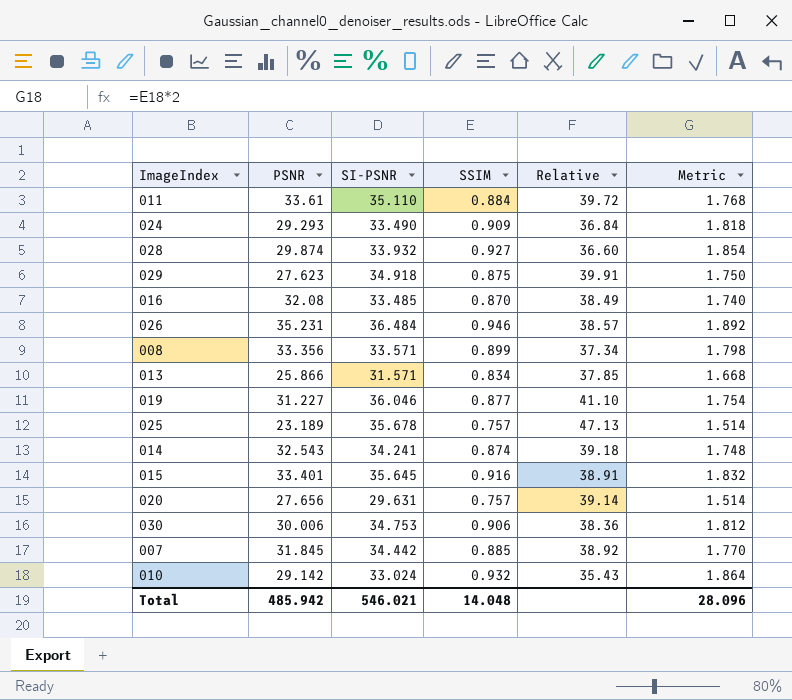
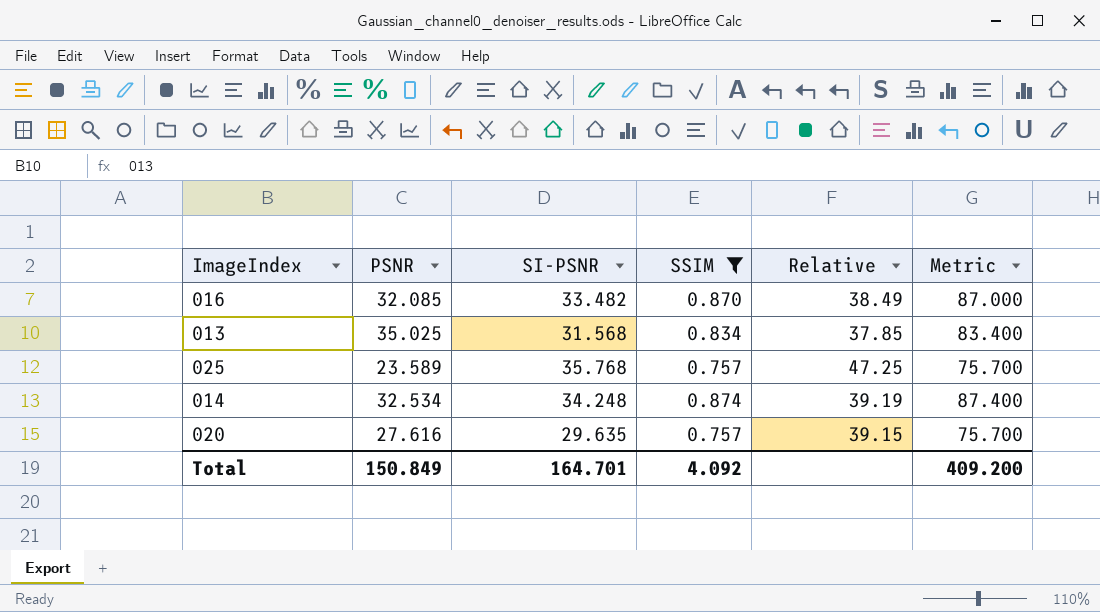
filter: none -> SSIM <= 0.874
column Metric | formula: [SSIM] * 2 -> [SSIM] * 100
016 | PSNR: 32.08 -> 32.085
016 | SI-PSNR: 33.485 -> 33.482
013 | PSNR: 25.866 -> 35.025
013 | SI-PSNR: 31.571 -> 31.568
025 | PSNR: 23.189 -> 23.589
025 | SI-PSNR: 35.678 -> 35.768
025 | Relative: 47.13 -> 47.25
014 | PSNR: 32.543 -> 32.534
014 | SI-PSNR: 34.241 -> 34.248
014 | Relative: 39.18 -> 39.19
020 | PSNR: 27.656 -> 27.616
020 | SI-PSNR: 29.631 -> 29.635
020 | Relative: 39.14 -> 39.15
Total | PSNR: 485.942 -> 150.849
Total | SI-PSNR: 546.021 -> 164.701
Total | SSIM: 14.048 -> 4.092
Total | Metric: 28.096 -> 409.200

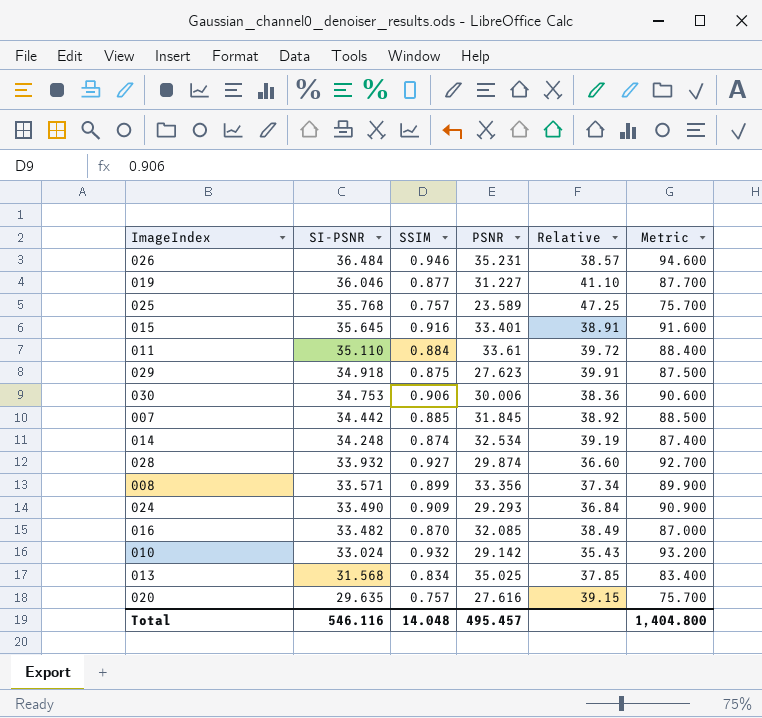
filter: SSIM <= 0.874 -> none
row order: none -> SI-PSNR descending
column PSNR | position: 2 -> 4
Total | SI-PSNR: 164.701 -> 546.116
Total | SSIM: 4.092 -> 14.048
Total | PSNR: 150.849 -> 495.457
Total | Metric: 409.200 -> 1,404.800

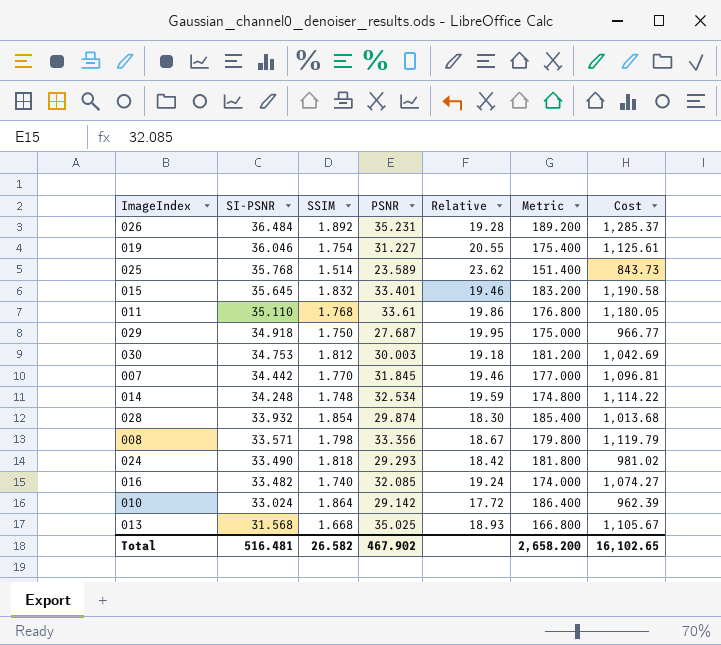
column Cost | formula: none -> [SI-PSNR] * [PSNR]
row 020: 29.635 | 0.757 | 27.616 | 39.15 | 75.700 -> none
026 | SSIM: 0.946 -> 1.892
026 | Relative: 38.57 -> 19.28
026 | Metric: 94.600 -> 189.200
019 | SSIM: 0.877 -> 1.754
019 | Relative: 41.10 -> 20.55
019 | Metric: 87.700 -> 175.400
025 | SSIM: 0.757 -> 1.514
025 | Relative: 47.25 -> 23.62
025 | Metric: 75.700 -> 151.400
015 | SSIM: 0.916 -> 1.832
015 | Relative: 38.91 -> 19.46
015 | Metric: 91.600 -> 183.200
011 | SSIM: 0.884 -> 1.768
011 | Relative: 39.72 -> 19.86
011 | Metric: 88.400 -> 176.800
029 | SSIM: 0.875 -> 1.750
029 | PSNR: 27.623 -> 27.687
029 | Relative: 39.91 -> 19.95
029 | Metric: 87.500 -> 175.000
030 | SSIM: 0.906 -> 1.812
030 | PSNR: 30.006 -> 30.003
030 | Relative: 38.36 -> 19.18
030 | Metric: 90.600 -> 181.200
007 | SSIM: 0.885 -> 1.770
007 | Relative: 38.92 -> 19.46
007 | Metric: 88.500 -> 177.000
014 | SSIM: 0.874 -> 1.748
014 | Relative: 39.19 -> 19.59
014 | Metric: 87.400 -> 174.800
028 | SSIM: 0.927 -> 1.854
028 | Relative: 36.60 -> 18.30
028 | Metric: 92.700 -> 185.400
008 | SSIM: 0.899 -> 1.798
008 | Relative: 37.34 -> 18.67
008 | Metric: 89.900 -> 179.800
024 | SSIM: 0.909 -> 1.818
024 | Relative: 36.84 -> 18.42
024 | Metric: 90.900 -> 181.800
016 | SSIM: 0.870 -> 1.740
016 | Relative: 38.49 -> 19.24
016 | Metric: 87.000 -> 174.000
010 | SSIM: 0.932 -> 1.864
010 | Relative: 35.43 -> 17.72
010 | Metric: 93.200 -> 186.400
013 | SSIM: 0.834 -> 1.668
013 | Relative: 37.85 -> 18.93
013 | Metric: 83.400 -> 166.800
Total | SI-PSNR: 546.116 -> 516.481
Total | SSIM: 14.048 -> 26.582
Total | PSNR: 495.457 -> 467.902
Total | Metric: 1,404.800 -> 2,658.200

